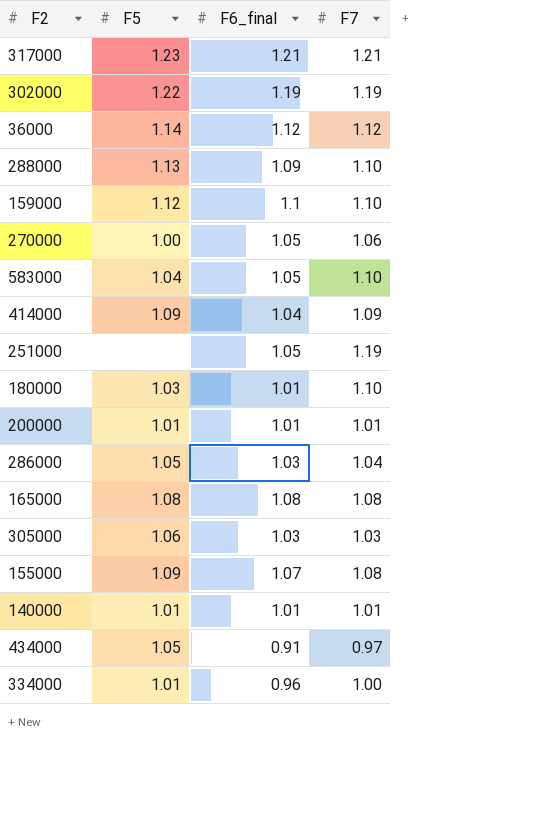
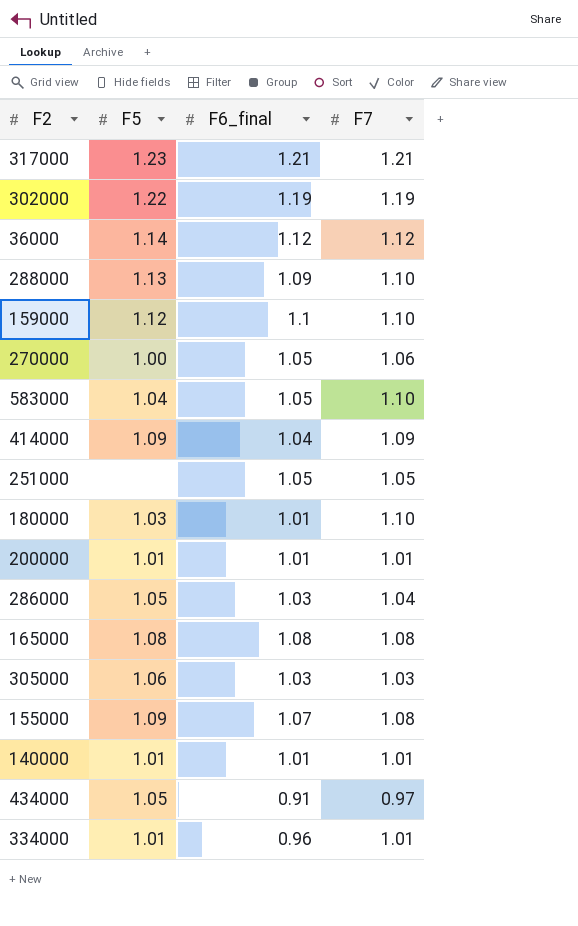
251000 | F7: 1.19 -> 1.05
334000 | F7: 1.00 -> 1.01

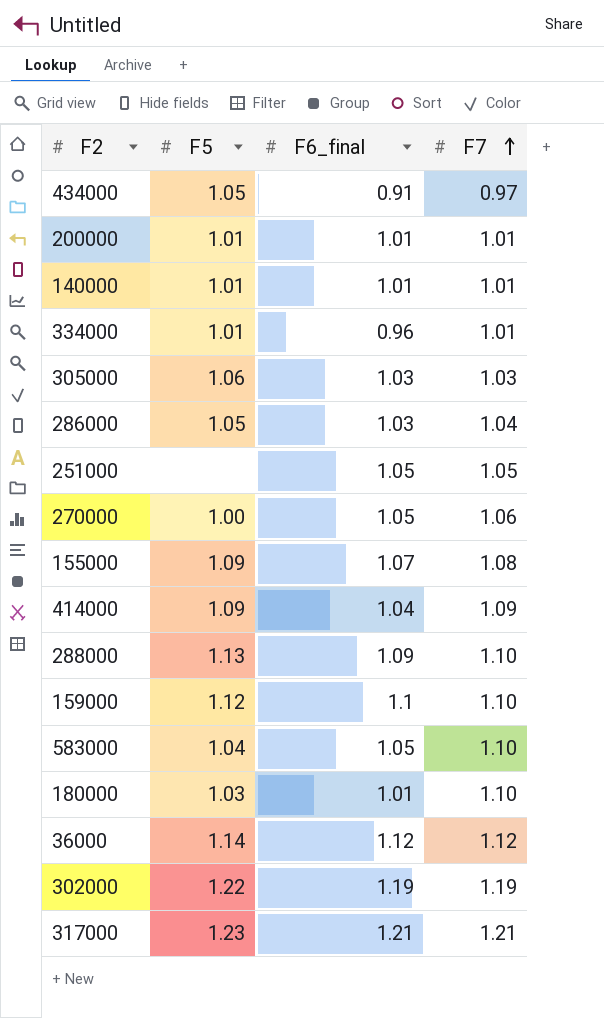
row order: none -> F7 ascending
row 165000: 1.08 | 1.08 | 1.08 -> none

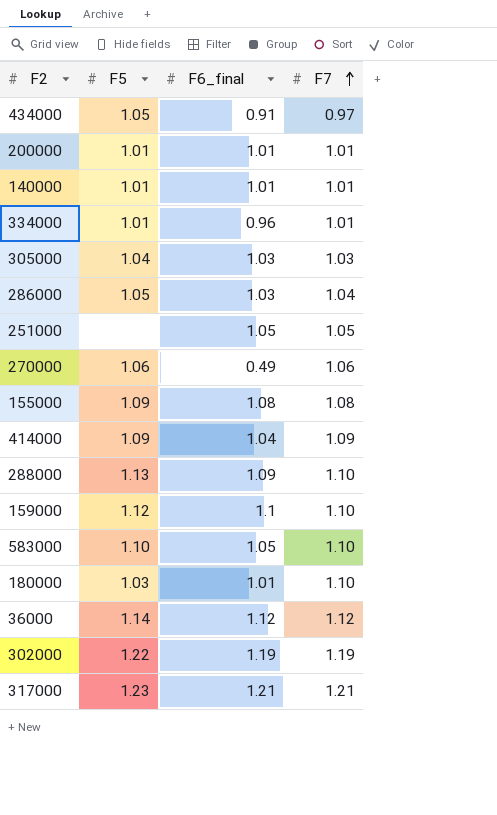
305000 | F5: 1.06 -> 1.04
270000 | F5: 1.00 -> 1.06
270000 | F6_final: 1.05 -> 0.49
155000 | F6_final: 1.07 -> 1.08
583000 | F5: 1.04 -> 1.10

